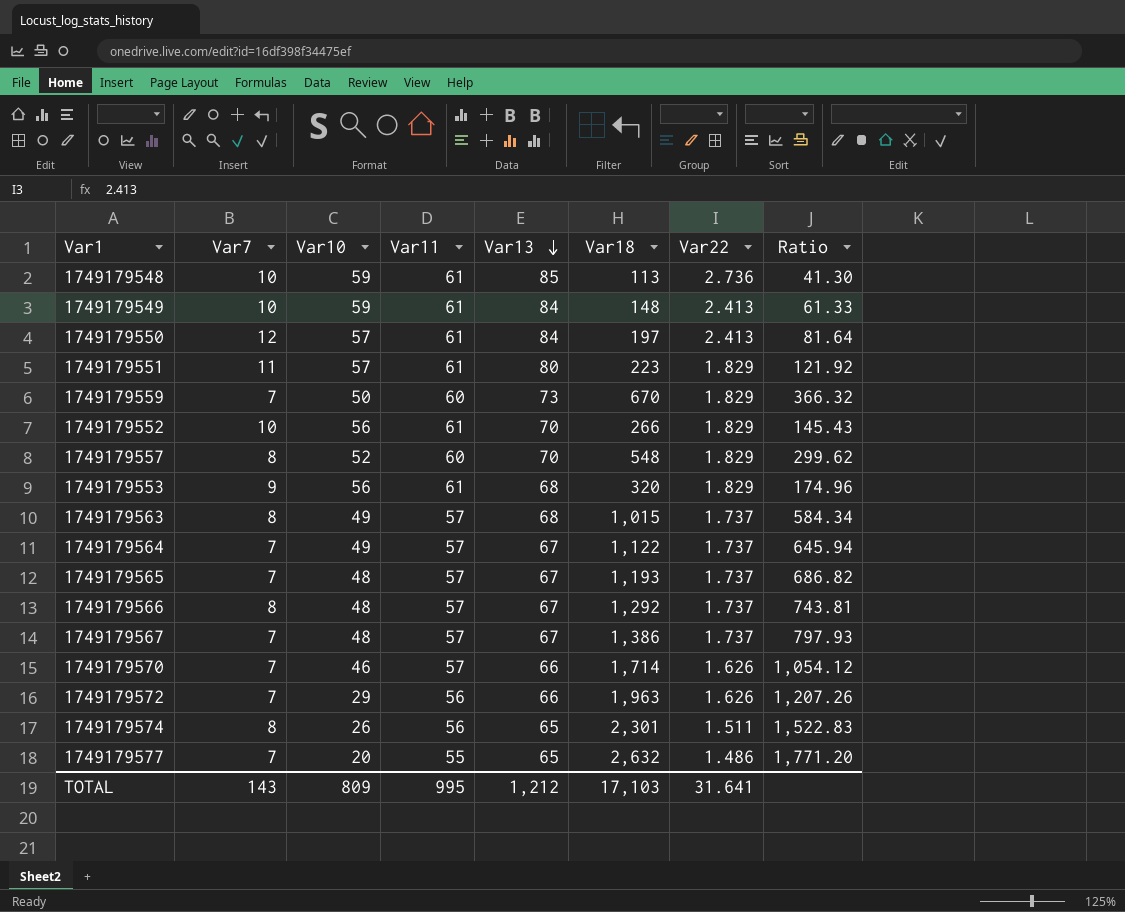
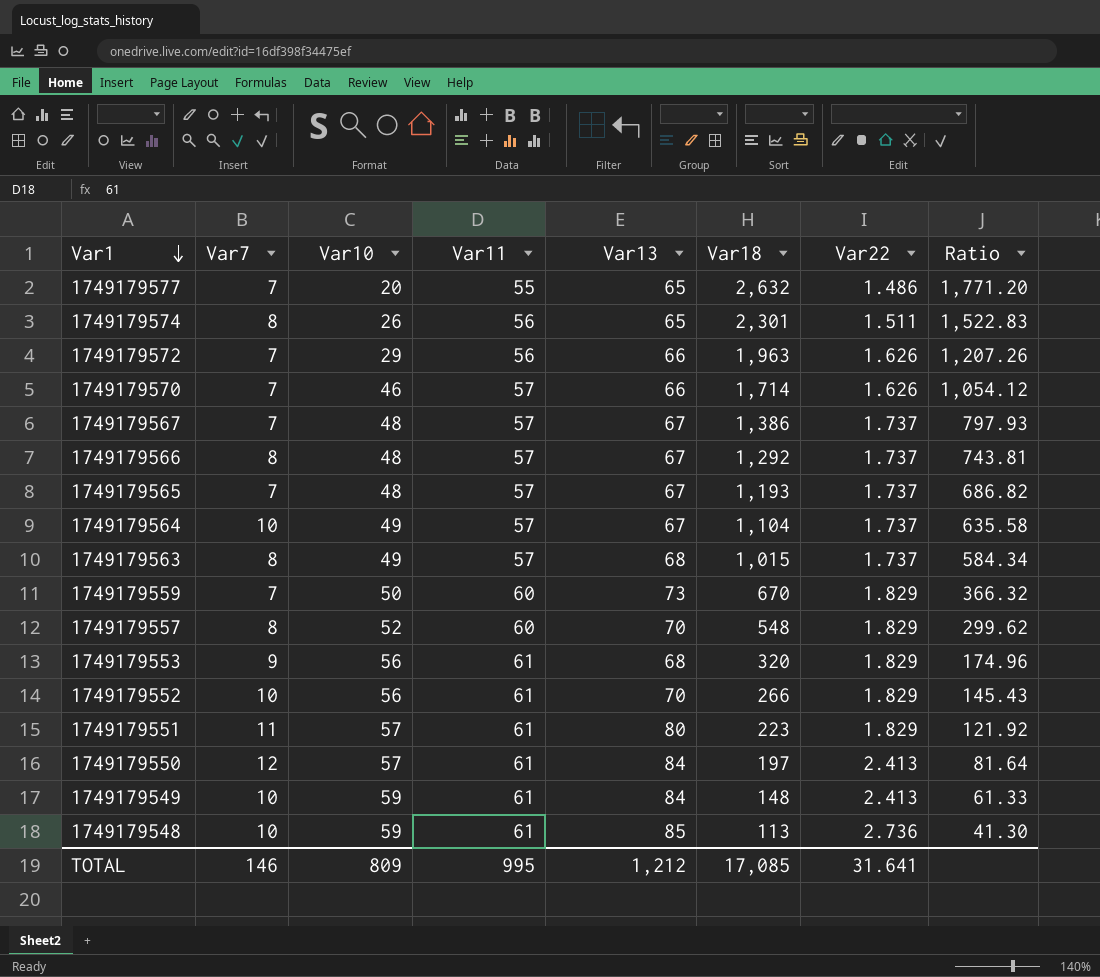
row order: Var13 descending -> Var1 descending
1749179564 | Var7: 7 -> 10
1749179564 | Var18: 1,122 -> 1,104
1749179564 | Ratio: 645.94 -> 635.58
TOTAL | Var7: 143 -> 146
TOTAL | Var18: 17,103 -> 17,085

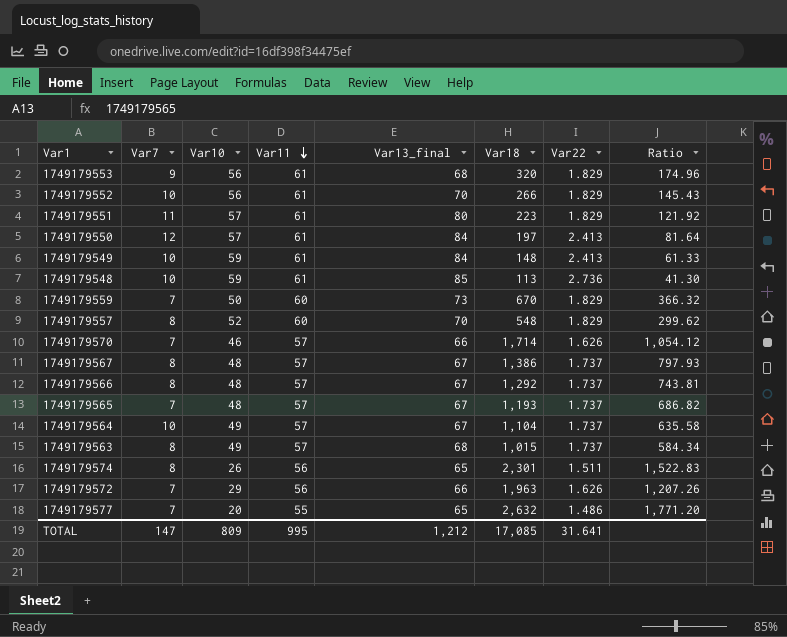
row order: Var1 descending -> Var11 descending
column name: Var13 -> Var13_final
1749179567 | Var7: 7 -> 8
TOTAL | Var7: 146 -> 147

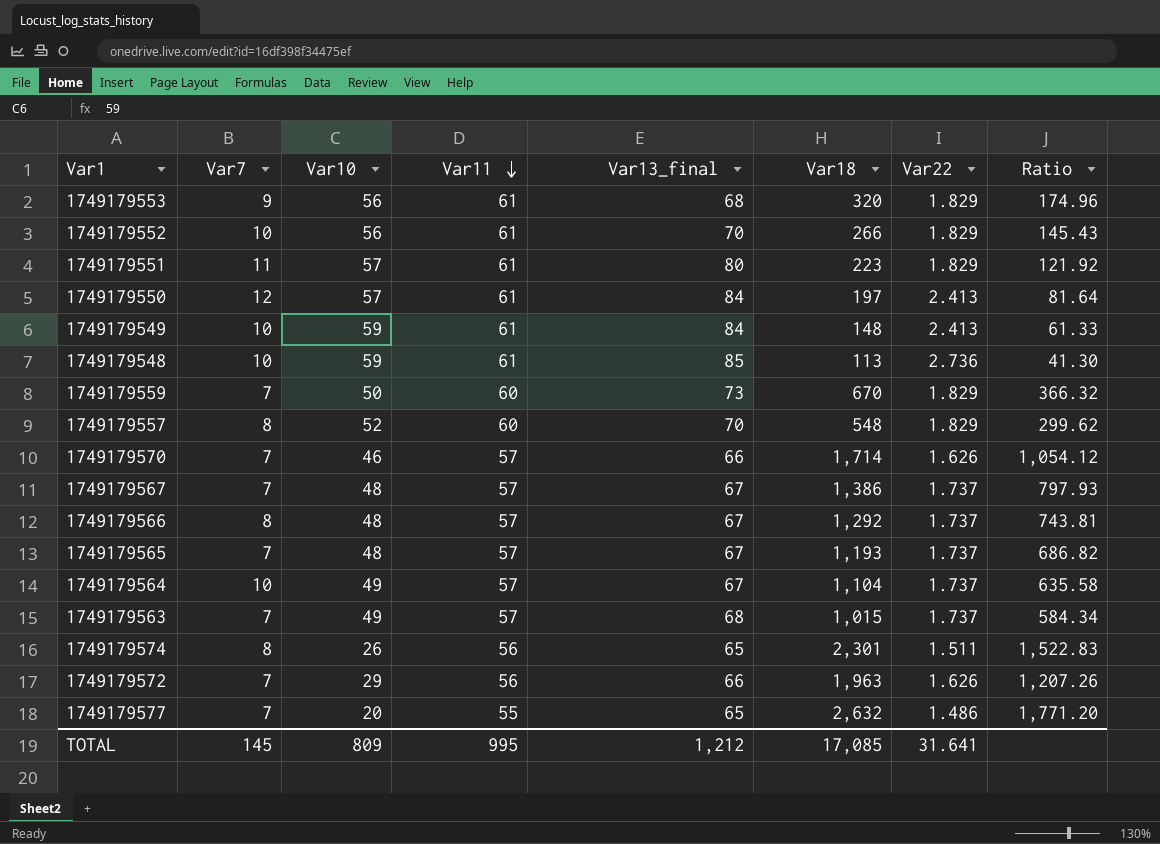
1749179567 | Var7: 8 -> 7
1749179563 | Var7: 8 -> 7
TOTAL | Var7: 147 -> 145

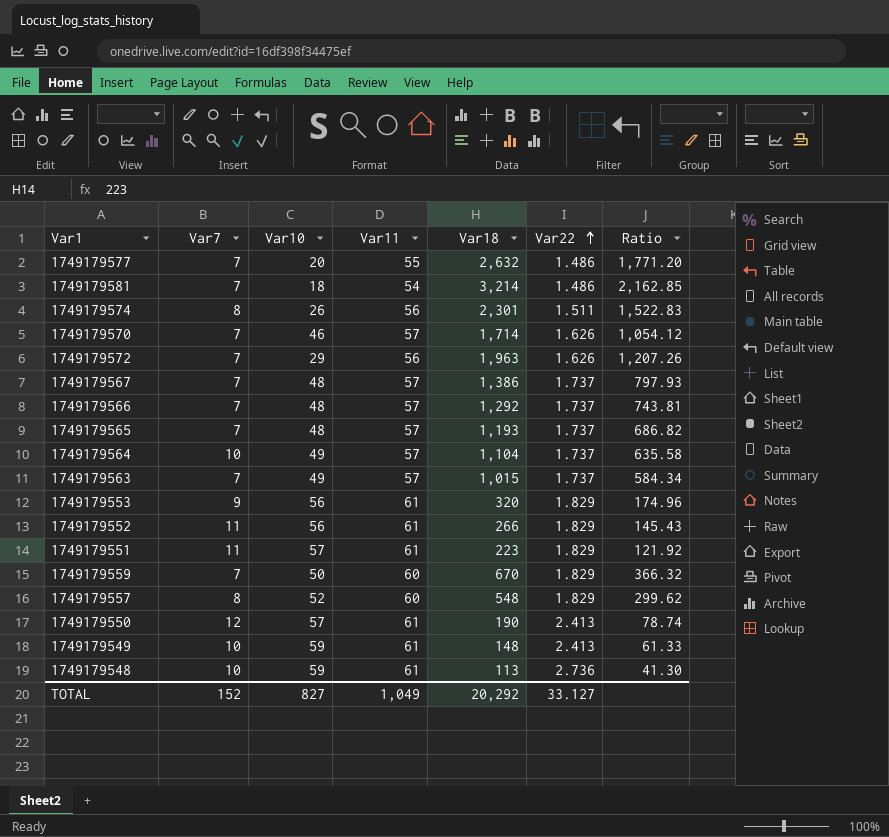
row order: Var11 descending -> Var22 ascending
column Var13_final | position: 5 -> none
row 1749179581: none -> 7 | 18 | 54 | 3,214 | 1.486 | 2,162.85
1749179566 | Var7: 8 -> 7
1749179552 | Var7: 10 -> 11
1749179550 | Var18: 197 -> 190
1749179550 | Ratio: 81.64 -> 78.74
TOTAL | Var7: 145 -> 152
TOTAL | Var10: 809 -> 827
TOTAL | Var11: 995 -> 1,049
TOTAL | Var18: 17,085 -> 20,292
TOTAL | Var22: 31.641 -> 33.127

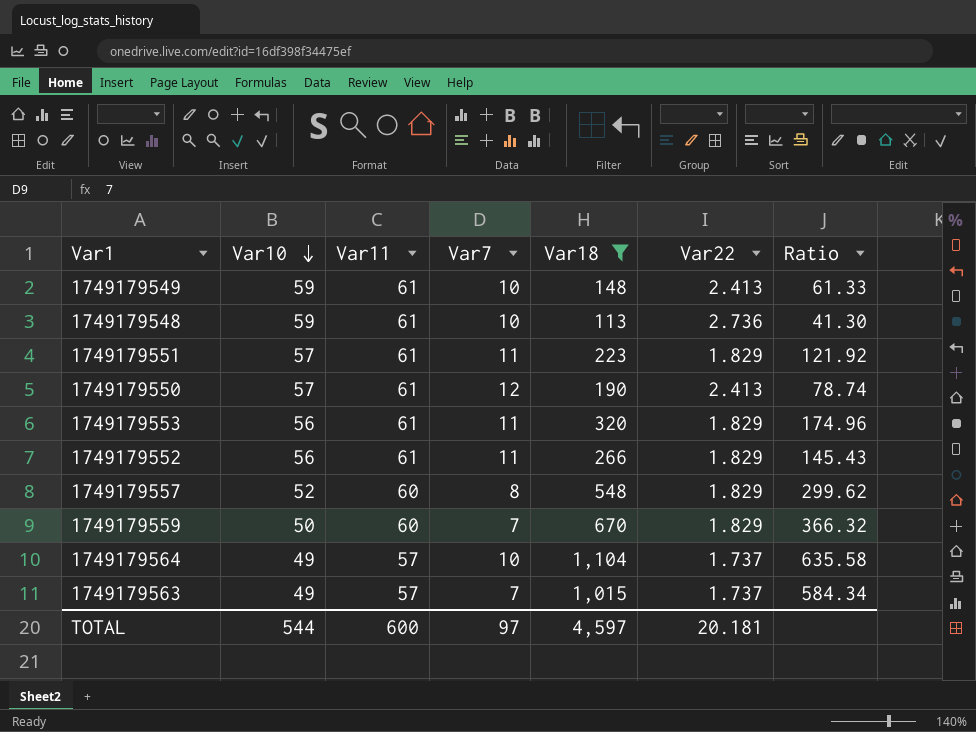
filter: none -> Var18 <= 1,104
row order: Var22 ascending -> Var10 descending
column Var7 | position: 2 -> 4
1749179553 | Var7: 9 -> 11
TOTAL | Var10: 827 -> 544
TOTAL | Var11: 1,049 -> 600
TOTAL | Var7: 152 -> 97
TOTAL | Var18: 20,292 -> 4,597
TOTAL | Var22: 33.127 -> 20.181

